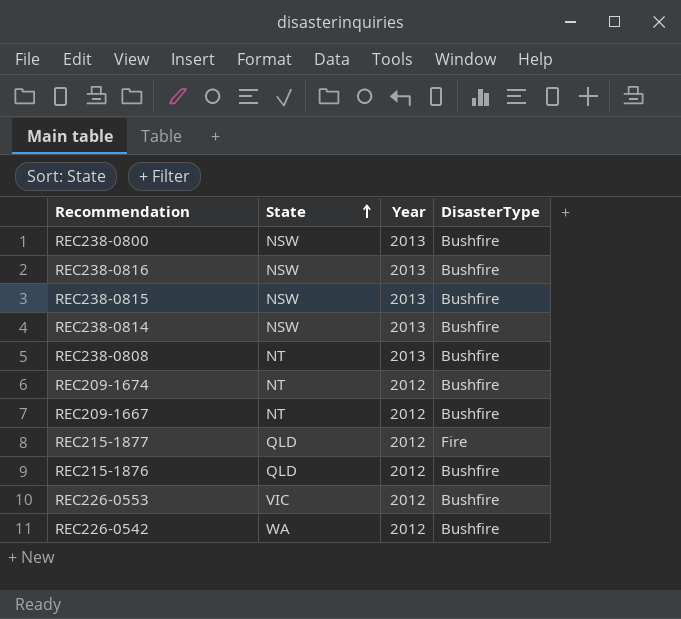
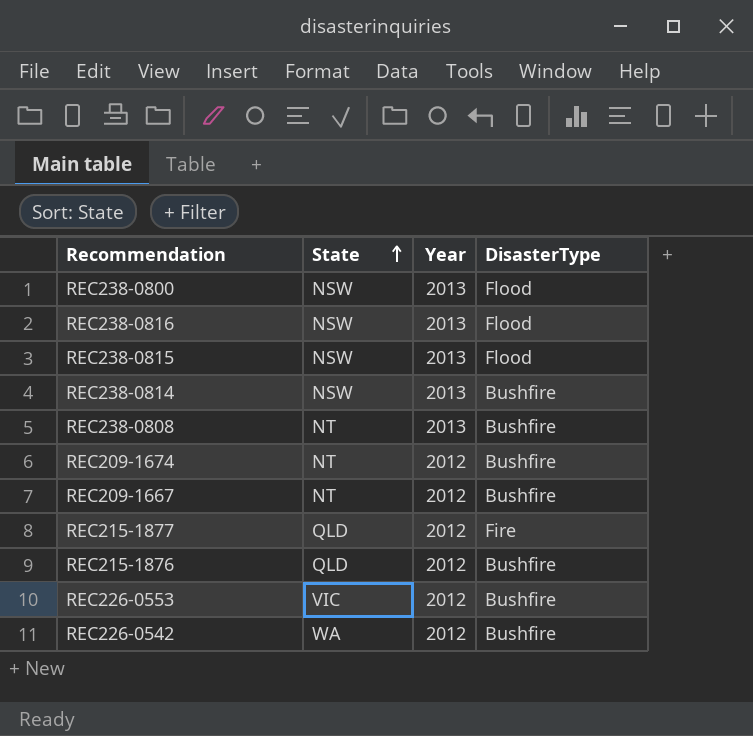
REC238-0800 | DisasterType: Bushfire -> Flood
REC238-0816 | DisasterType: Bushfire -> Flood
REC238-0815 | DisasterType: Bushfire -> Flood

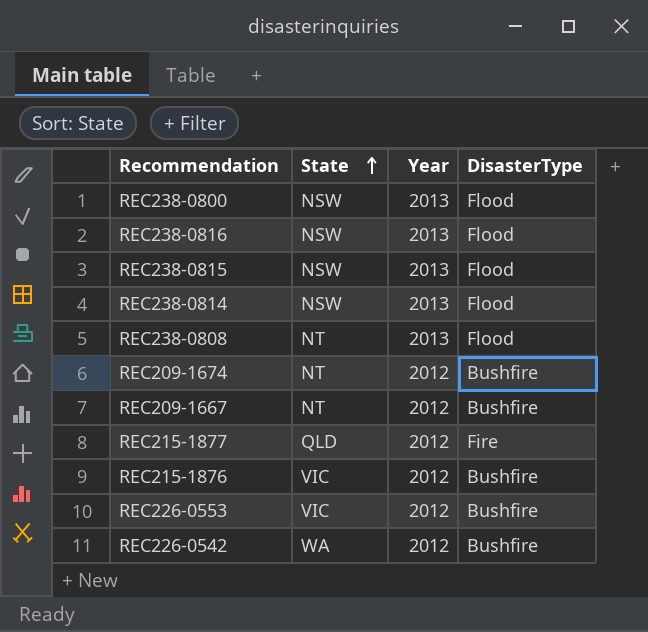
REC238-0814 | DisasterType: Bushfire -> Flood
REC238-0808 | DisasterType: Bushfire -> Flood
REC215-1876 | State: QLD -> VIC

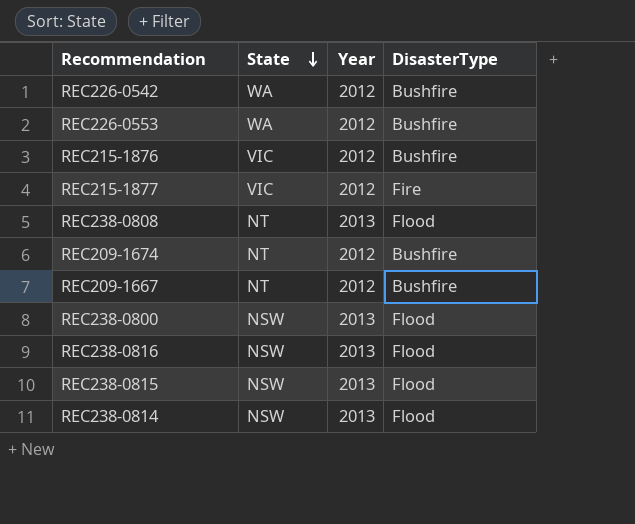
row order: State ascending -> State descending
REC226-0553 | State: VIC -> WA
REC215-1877 | State: QLD -> VIC

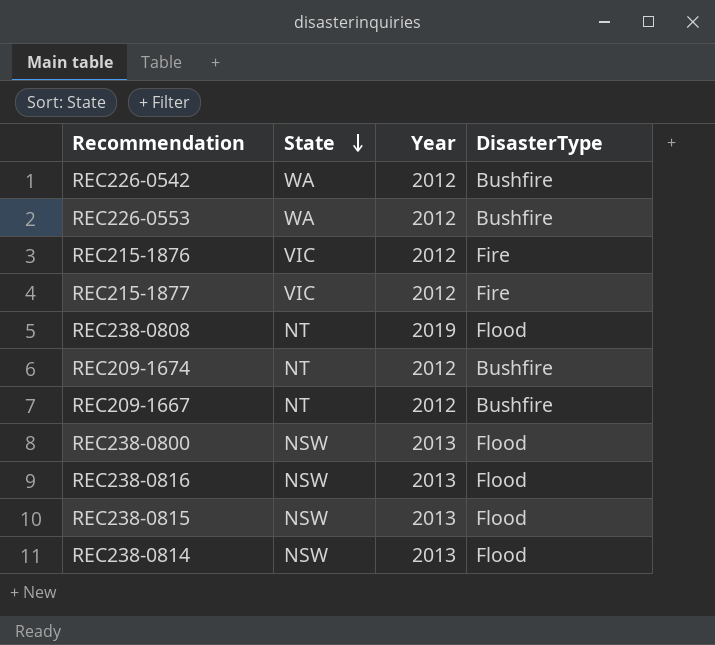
REC215-1876 | DisasterType: Bushfire -> Fire
REC238-0808 | Year: 2013 -> 2019

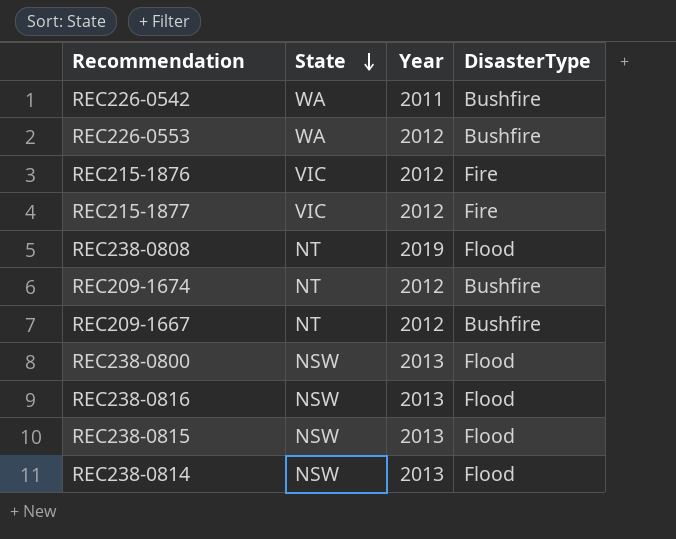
REC226-0542 | Year: 2012 -> 2011

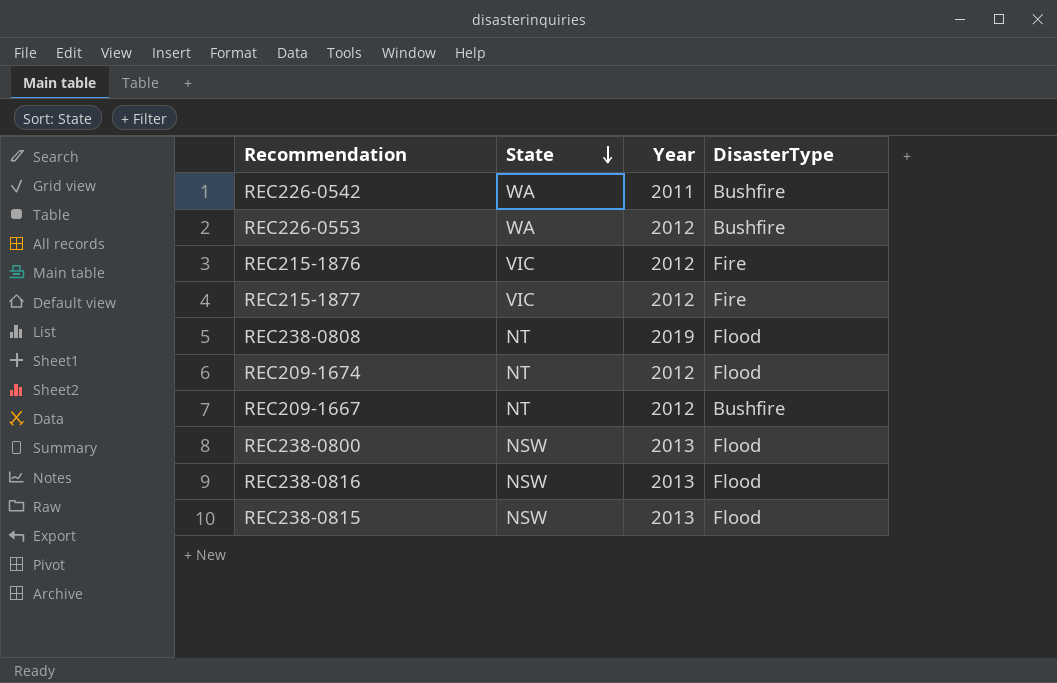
row REC238-0814: NSW | 2013 | Flood -> none
REC209-1674 | DisasterType: Bushfire -> Flood

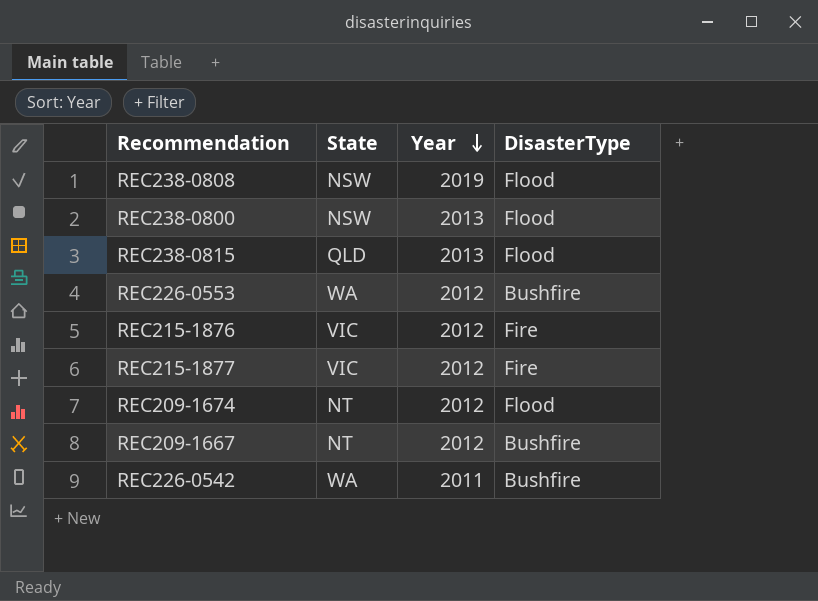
row order: State descending -> Year descending
row REC238-0816: NSW | 2013 | Flood -> none
REC238-0808 | State: NT -> NSW
REC238-0815 | State: NSW -> QLD

